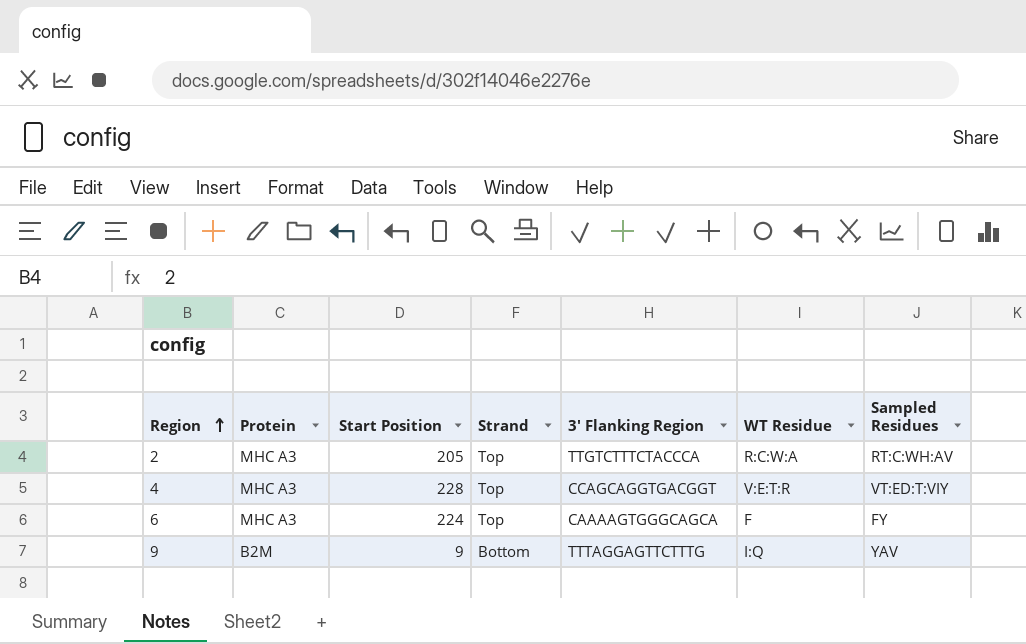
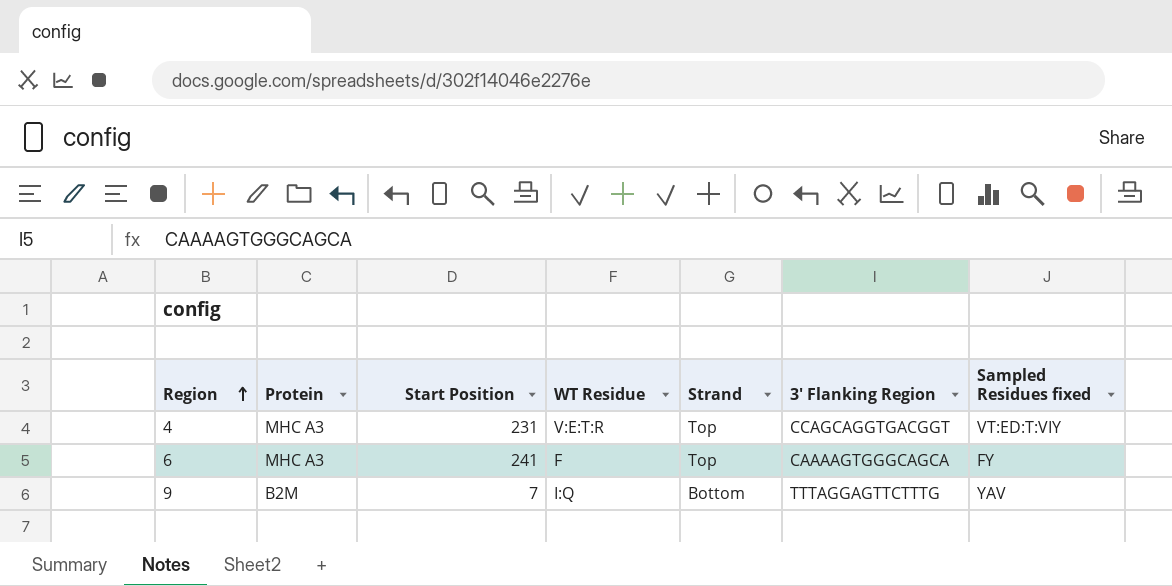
column WT Residue | position: 6 -> 4
column name: Sampled Residues -> Sampled Residues fixed
row 2: MHC A3 | 205 | Top | TTGTCTTTCTACCCA | R:C:W:A | RT:C:WH:AV -> none
4 | Start Position: 228 -> 231
6 | Start Position: 224 -> 241
9 | Start Position: 9 -> 7

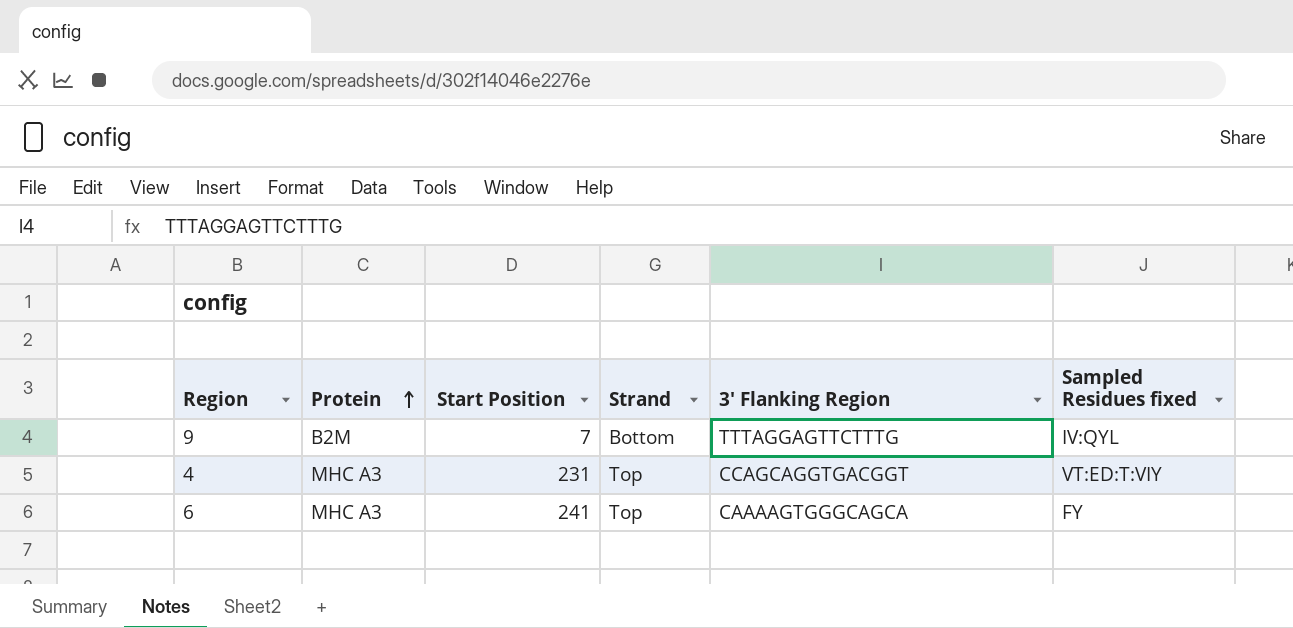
row order: Region ascending -> Protein ascending
column WT Residue | position: 4 -> none
9 | Sampled Residues fixed: YAV -> IV:QYL

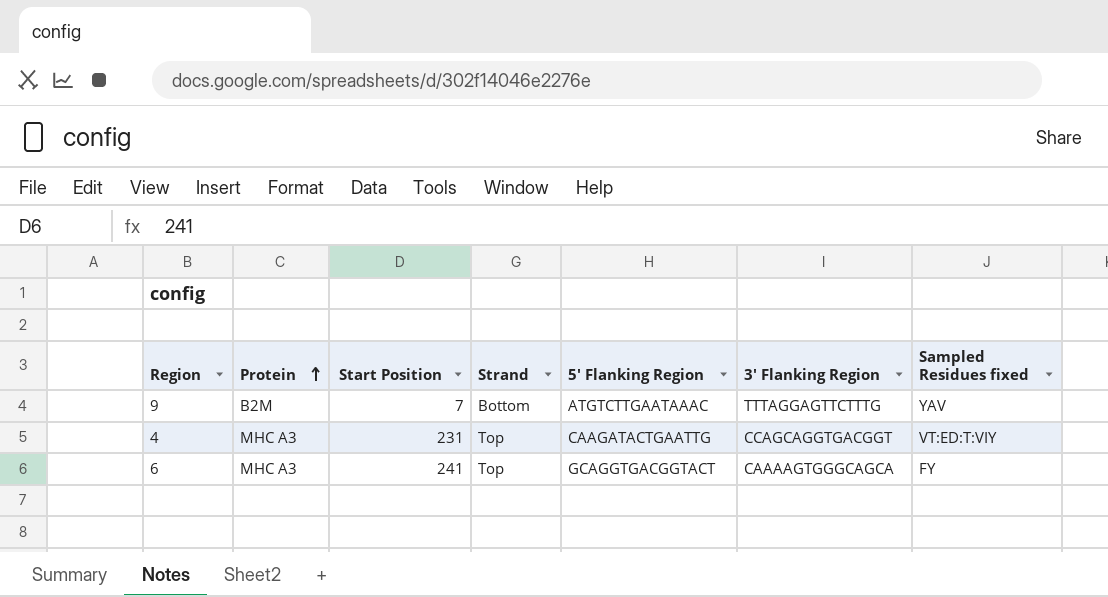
column 5' Flanking Region | position: none -> 5
9 | Sampled Residues fixed: IV:QYL -> YAV

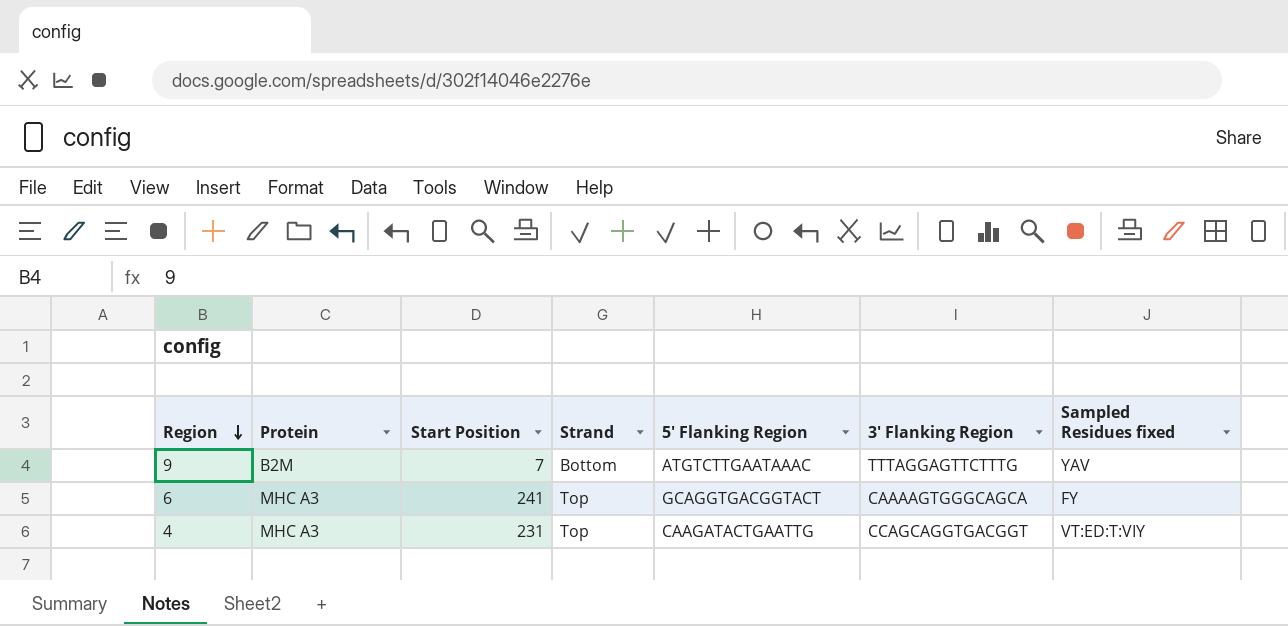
row order: Protein ascending -> Region descending

